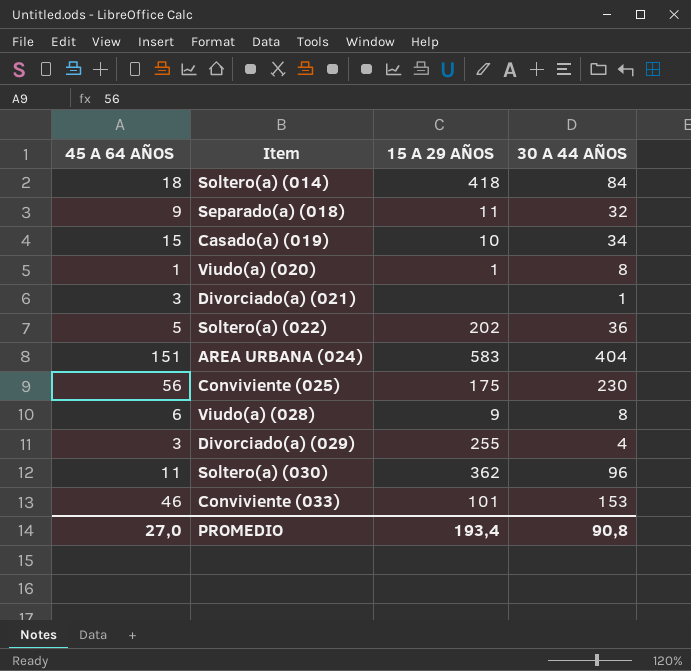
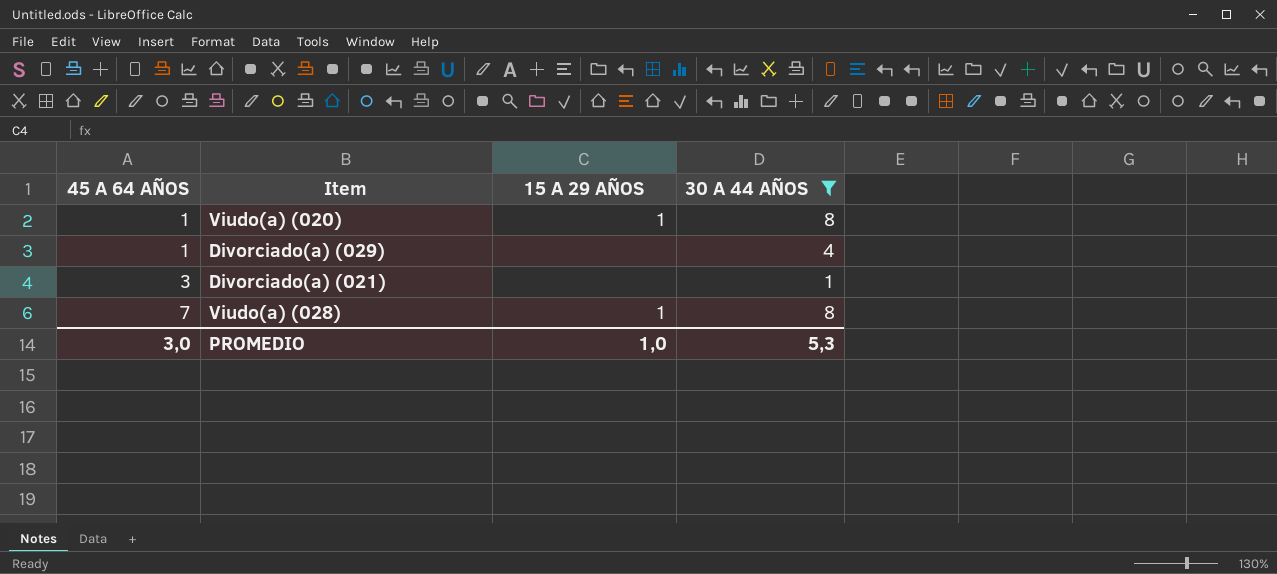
filter: none -> 30 A 44 AÑOS <= 8
row order: none -> 45 A 64 AÑOS ascending
Divorciado(a) (029) | 45 A 64 AÑOS: 3 -> 1
Divorciado(a) (029) | 15 A 29 AÑOS: 255 -> none
Viudo(a) (028) | 45 A 64 AÑOS: 6 -> 7
Viudo(a) (028) | 15 A 29 AÑOS: 9 -> 1
PROMEDIO | 45 A 64 AÑOS: 27,0 -> 3,0
PROMEDIO | 15 A 29 AÑOS: 193,4 -> 1,0
PROMEDIO | 30 A 44 AÑOS: 90,8 -> 5,3

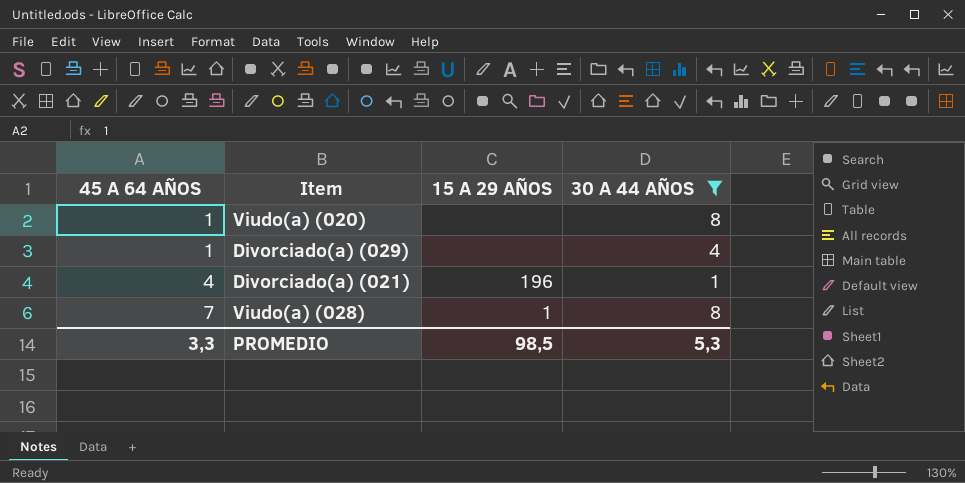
Viudo(a) (020) | 15 A 29 AÑOS: 1 -> none
Divorciado(a) (021) | 45 A 64 AÑOS: 3 -> 4
Divorciado(a) (021) | 15 A 29 AÑOS: none -> 196
PROMEDIO | 45 A 64 AÑOS: 3,0 -> 3,3
PROMEDIO | 15 A 29 AÑOS: 1,0 -> 98,5

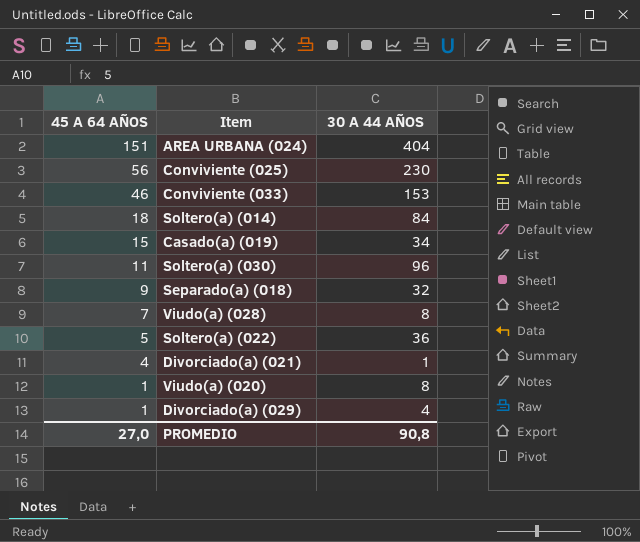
filter: 30 A 44 AÑOS <= 8 -> none
row order: 45 A 64 AÑOS ascending -> 45 A 64 AÑOS descending
column 15 A 29 AÑOS | position: 3 -> none
PROMEDIO | 45 A 64 AÑOS: 3,3 -> 27,0
PROMEDIO | 30 A 44 AÑOS: 5,3 -> 90,8

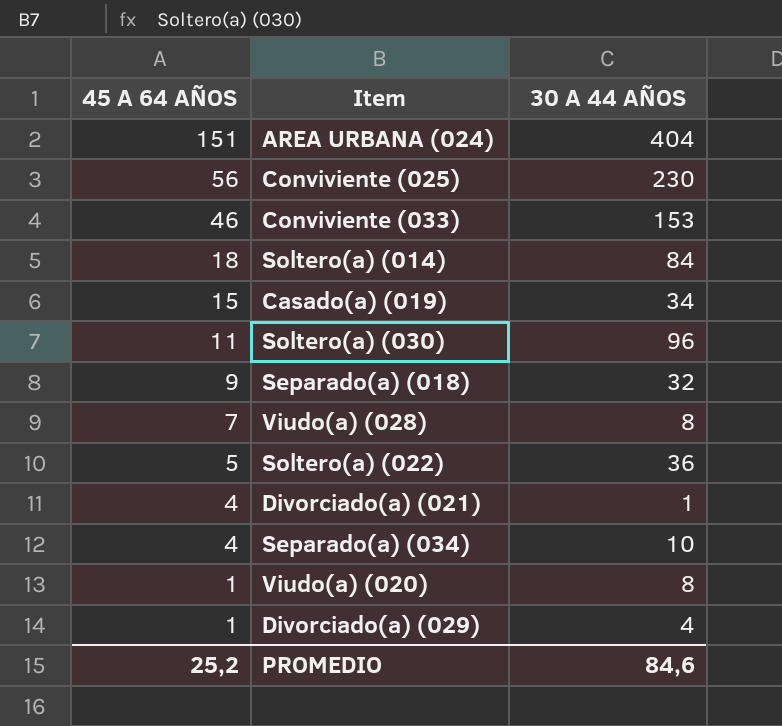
row Separado(a) (034): none -> 4 | 10
PROMEDIO | 45 A 64 AÑOS: 27,0 -> 25,2
PROMEDIO | 30 A 44 AÑOS: 90,8 -> 84,6

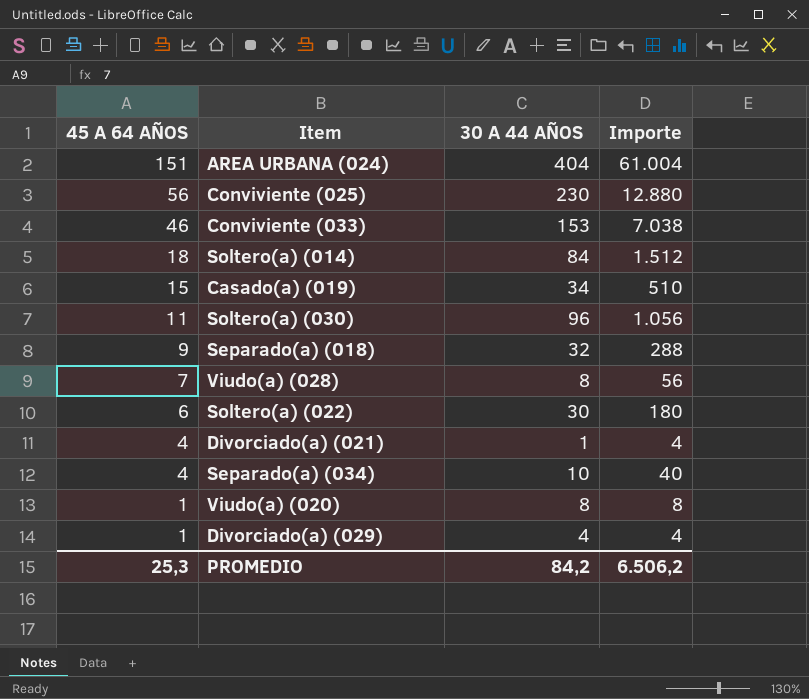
column Importe | formula: none -> [45 A 64 AÑOS] * [30 A 44 AÑOS]
Soltero(a) (022) | 45 A 64 AÑOS: 5 -> 6
Soltero(a) (022) | 30 A 44 AÑOS: 36 -> 30
PROMEDIO | 45 A 64 AÑOS: 25,2 -> 25,3
PROMEDIO | 30 A 44 AÑOS: 84,6 -> 84,2

